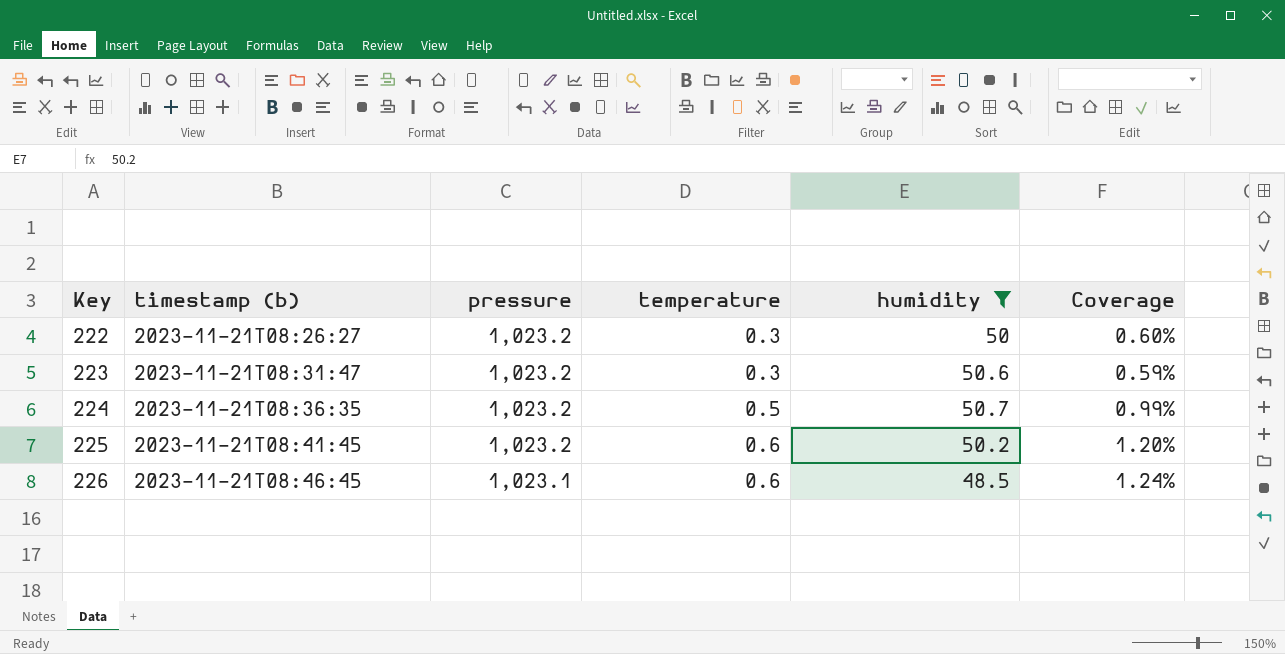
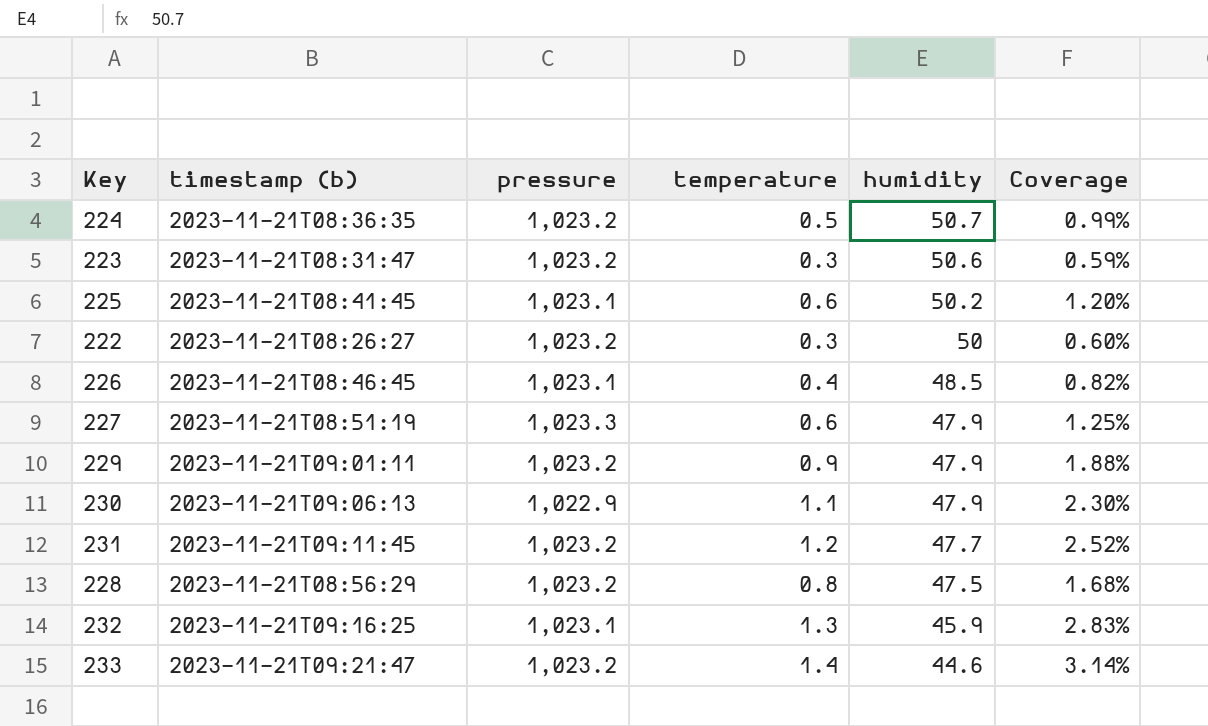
filter: humidity >= 48.5 -> none
row order: Key ascending -> humidity descending
225 | pressure: 1,023.2 -> 1,023.1
226 | temperature: 0.6 -> 0.4
226 | Coverage: 1.24% -> 0.82%

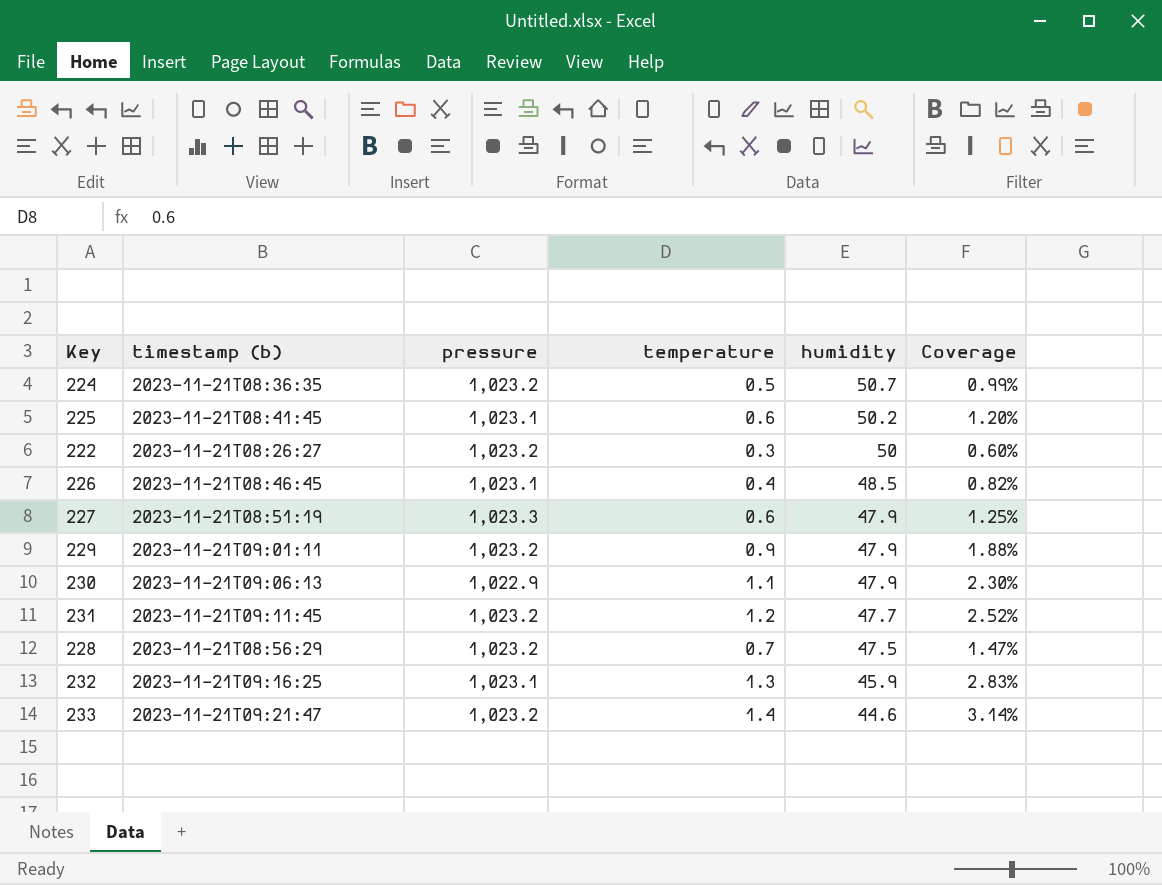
row 223: 2023-11-21T08:31:47 | 1,023.2 | 0.3 | 50.6 | 0.59% -> none
228 | temperature: 0.8 -> 0.7
228 | Coverage: 1.68% -> 1.47%

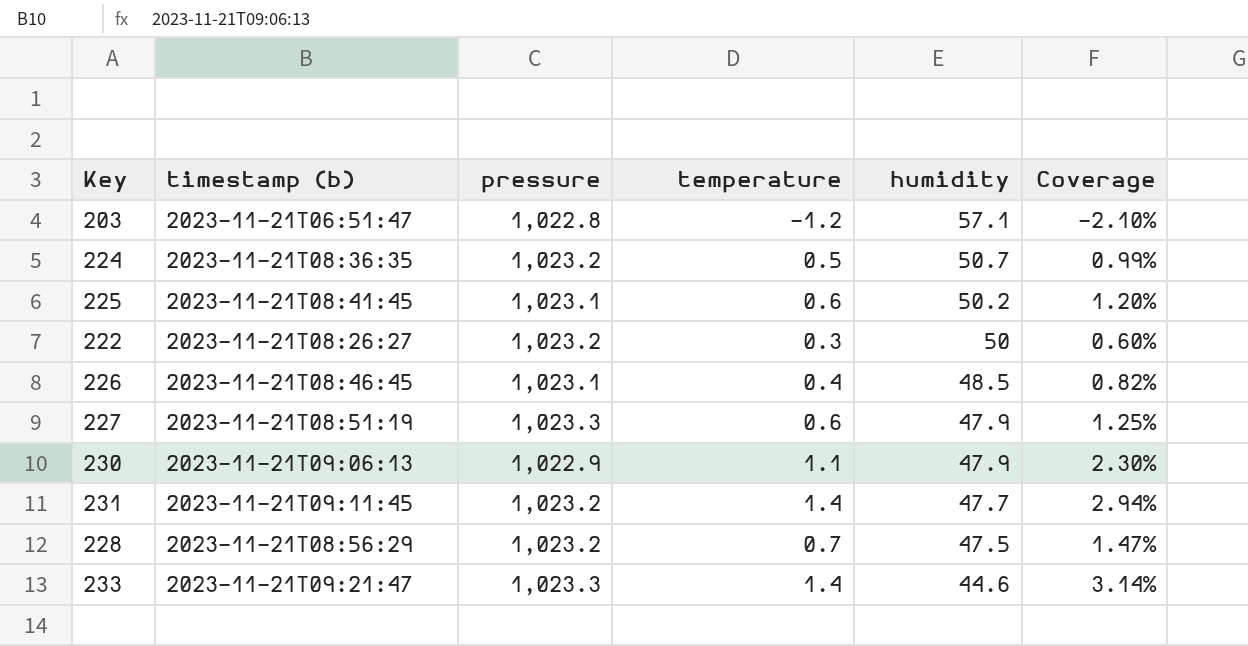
row 229: 2023-11-21T09:01:11 | 1,023.2 | 0.9 | 47.9 | 1.88% -> none
row 232: 2023-11-21T09:16:25 | 1,023.1 | 1.3 | 45.9 | 2.83% -> none
row 203: none -> 2023-11-21T06:51:47 | 1,022.8 | -1.2 | 57.1 | -2.10%
231 | temperature: 1.2 -> 1.4
231 | Coverage: 2.52% -> 2.94%
233 | pressure: 1,023.2 -> 1,023.3

